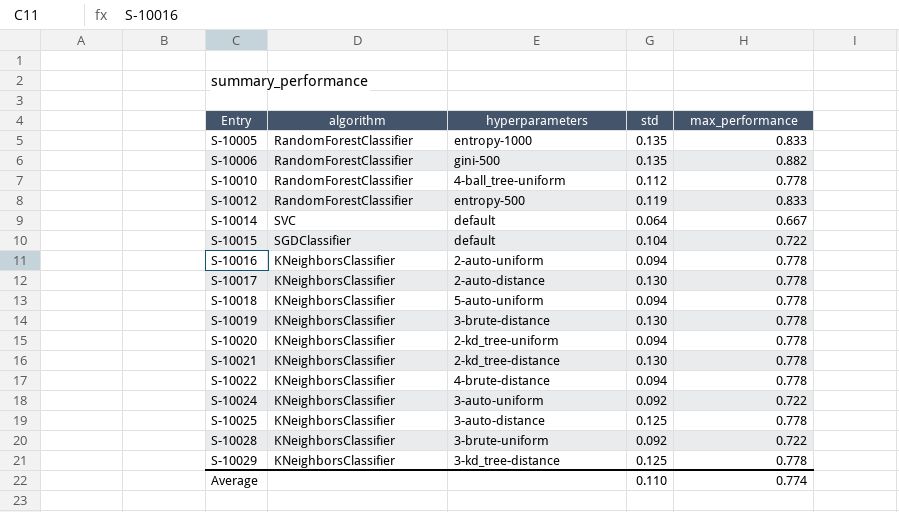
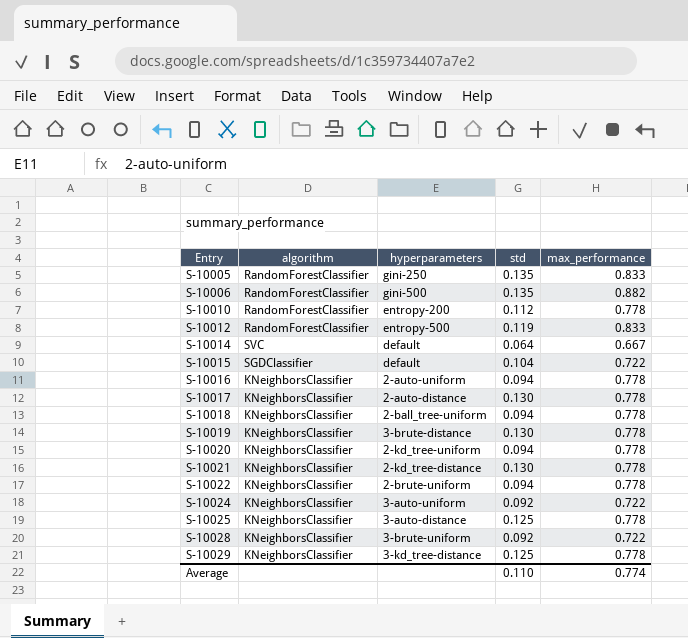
S-10005 | hyperparameters: entropy-1000 -> gini-250
S-10010 | hyperparameters: 4-ball_tree-uniform -> entropy-200
S-10018 | hyperparameters: 5-auto-uniform -> 2-ball_tree-uniform
S-10022 | hyperparameters: 4-brute-distance -> 2-brute-uniform

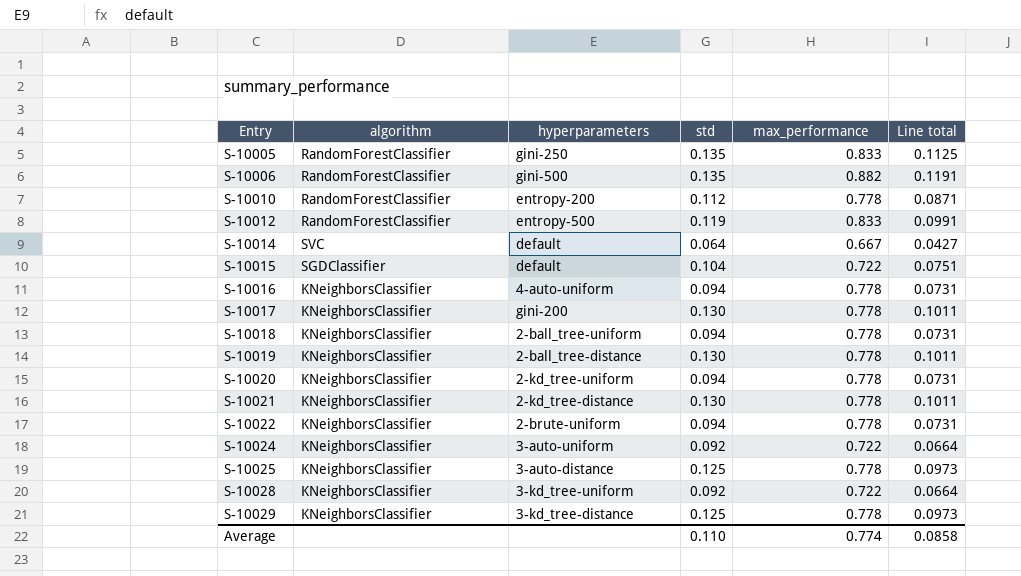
column Line total | formula: none -> [std] * [max_performance]
S-10016 | hyperparameters: 2-auto-uniform -> 4-auto-uniform
S-10017 | hyperparameters: 2-auto-distance -> gini-200
S-10019 | hyperparameters: 3-brute-distance -> 2-ball_tree-distance
S-10028 | hyperparameters: 3-brute-uniform -> 3-kd_tree-uniform

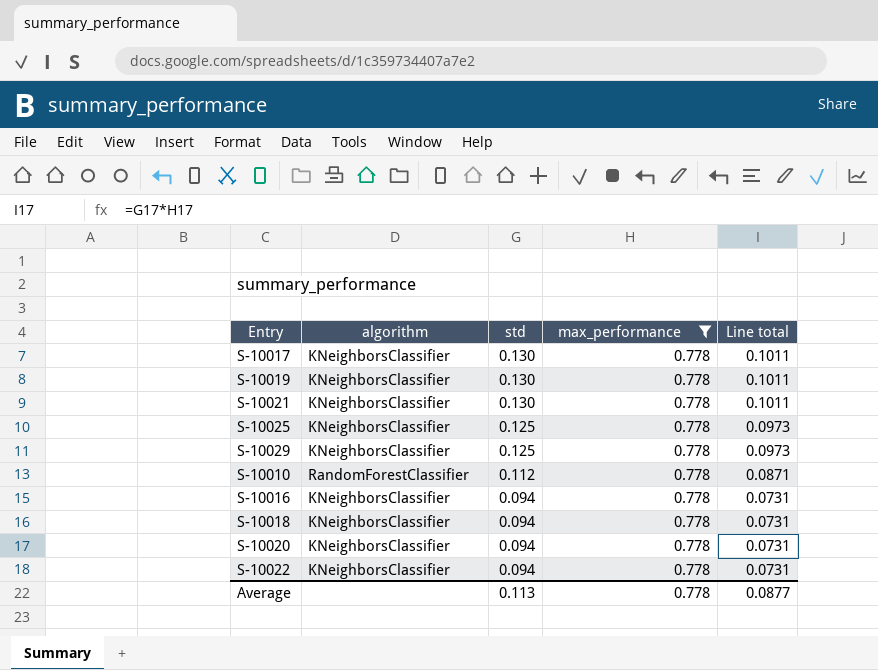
filter: none -> max_performance = 0.778
row order: Entry ascending -> std descending
column hyperparameters | position: 3 -> none
Average | std: 0.110 -> 0.113
Average | max_performance: 0.774 -> 0.778
Average | Line total: 0.0858 -> 0.0877

